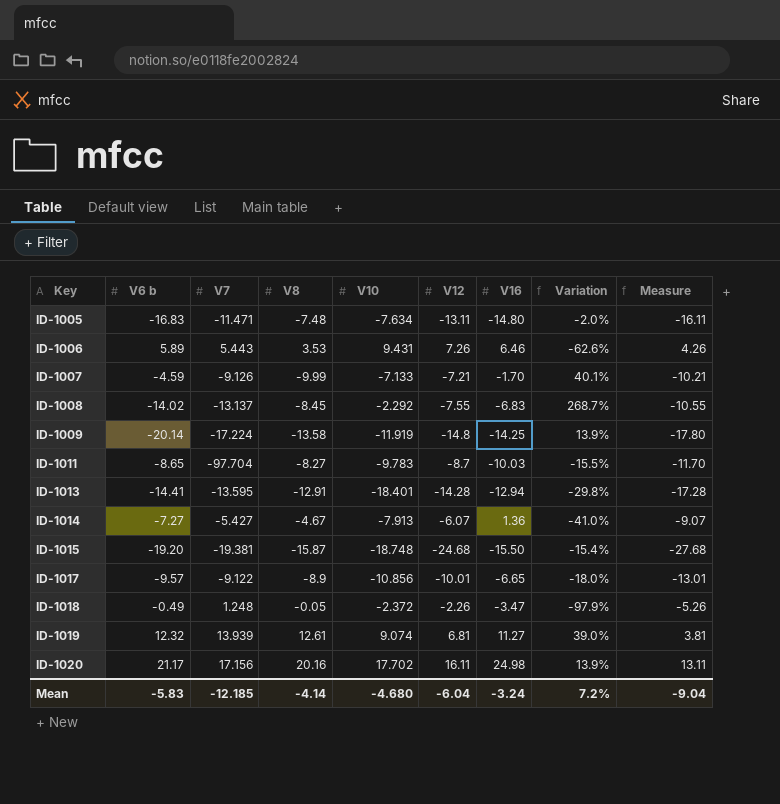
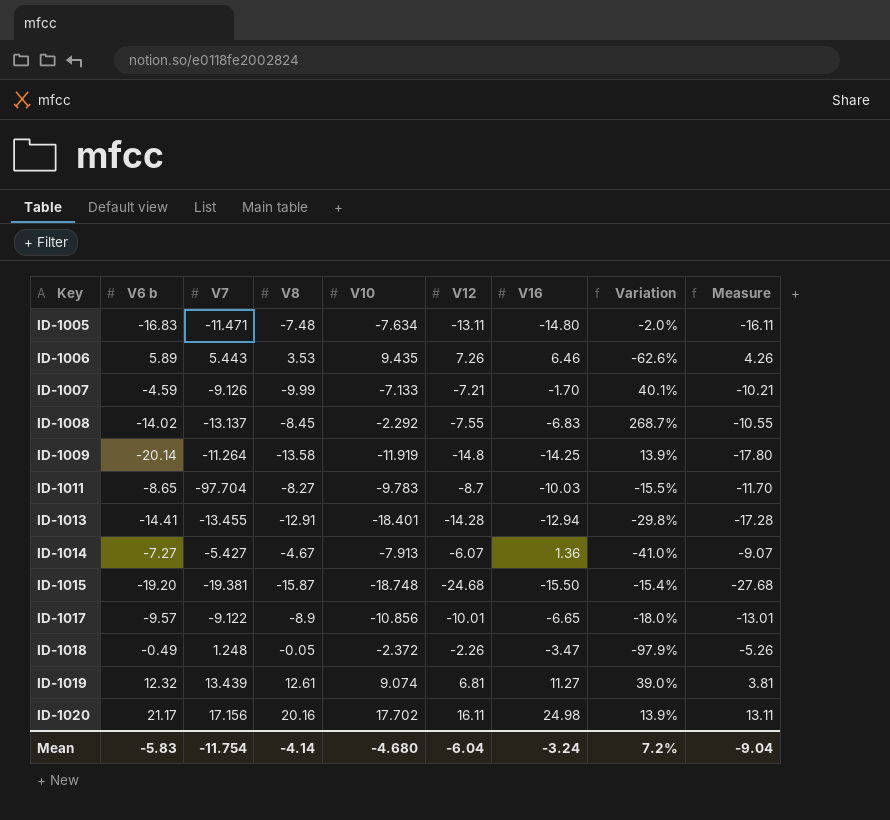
ID-1006 | V10: 9.431 -> 9.435
ID-1009 | V7: -17.224 -> -11.264
ID-1013 | V7: -13.595 -> -13.455
ID-1019 | V7: 13.939 -> 13.439
Mean | V7: -12.185 -> -11.754

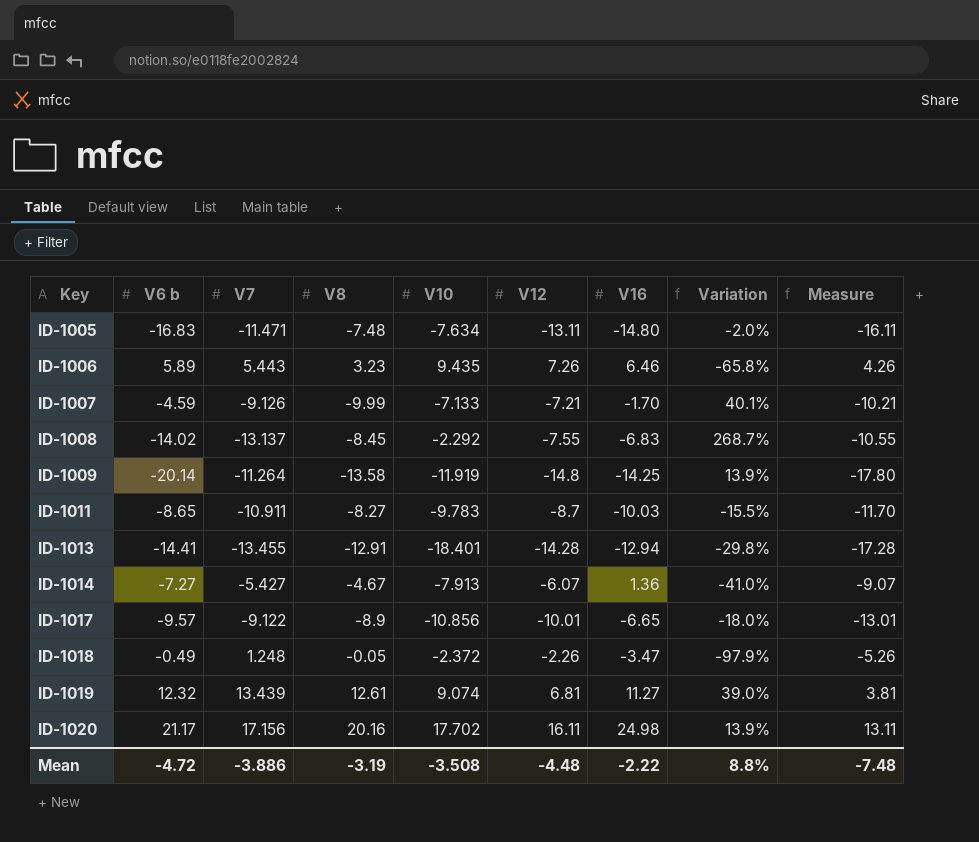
row ID-1015: -19.20 | -19.381 | -15.87 | -18.748 | -24.68 | -15.50 | -15.4% | -27.68 -> none
ID-1006 | V8: 3.53 -> 3.23
ID-1006 | Variation: -62.6% -> -65.8%
ID-1011 | V7: -97.704 -> -10.911
Mean | V6 b: -5.83 -> -4.72
Mean | V7: -11.754 -> -3.886
Mean | V8: -4.14 -> -3.19
Mean | V10: -4.680 -> -3.508
Mean | V12: -6.04 -> -4.48
Mean | V16: -3.24 -> -2.22
Mean | Variation: 7.2% -> 8.8%
Mean | Measure: -9.04 -> -7.48

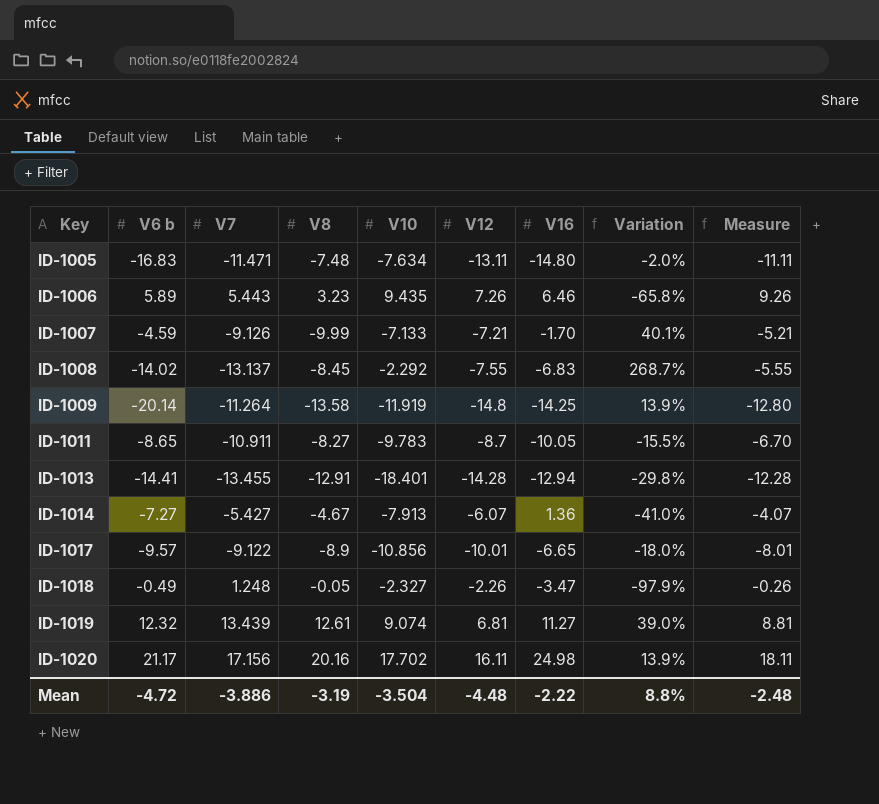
column Measure | formula: [V12] - 3 -> [V12] + 2
ID-1011 | V16: -10.03 -> -10.05
ID-1018 | V10: -2.372 -> -2.327
Mean | V10: -3.508 -> -3.504
Mean | Measure: -7.48 -> -2.48

